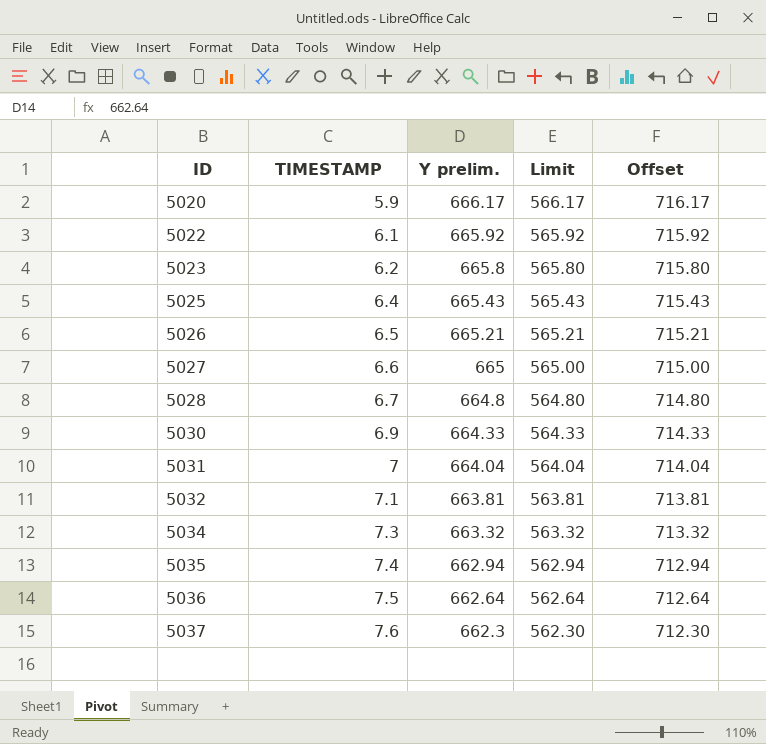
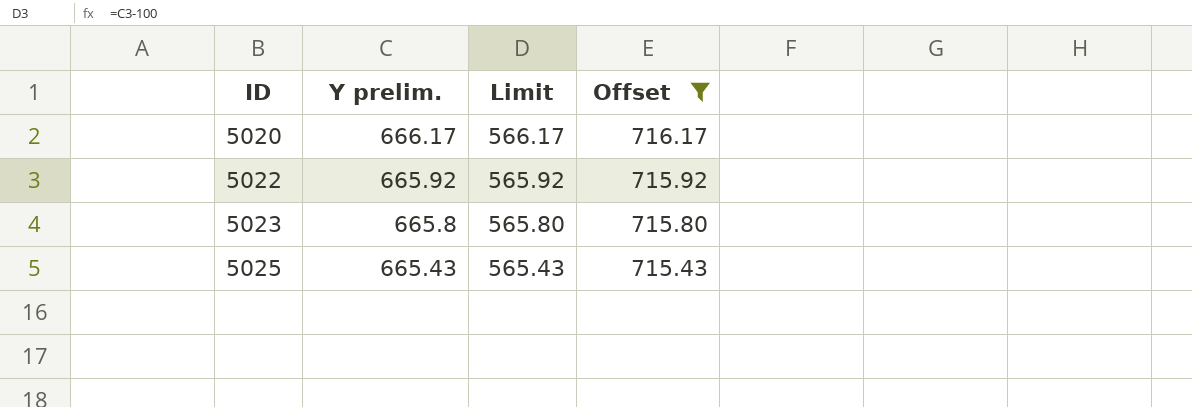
filter: none -> Offset >= 715.43
column TIMESTAMP | position: 2 -> none

